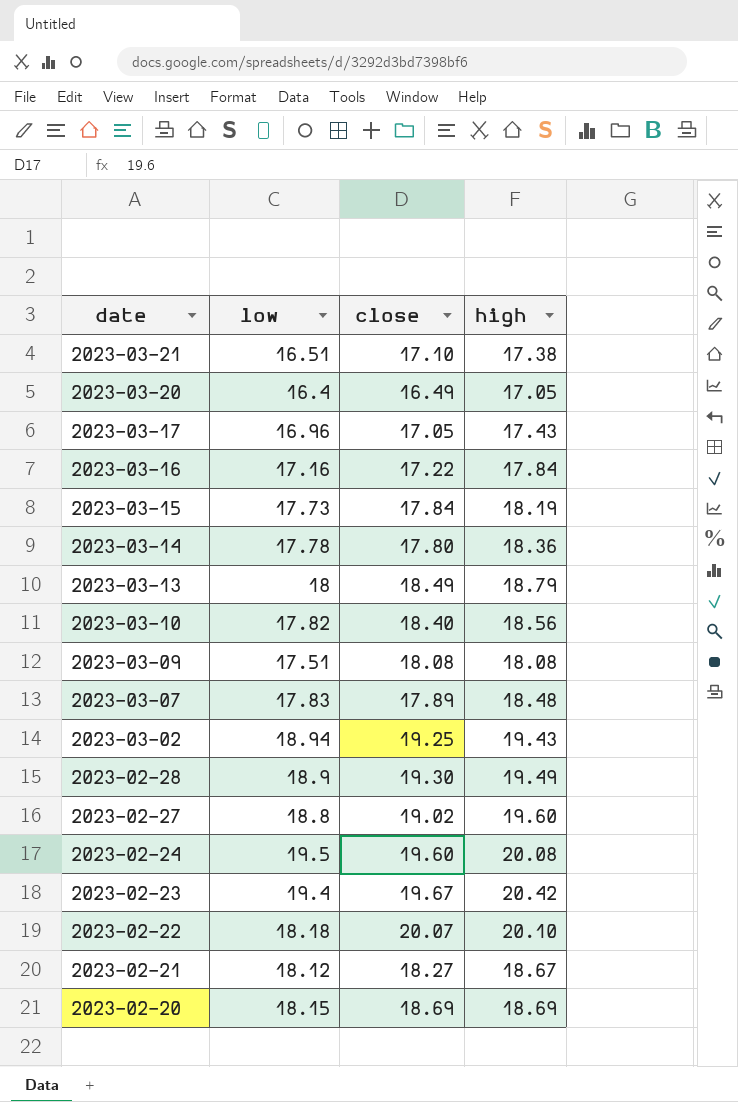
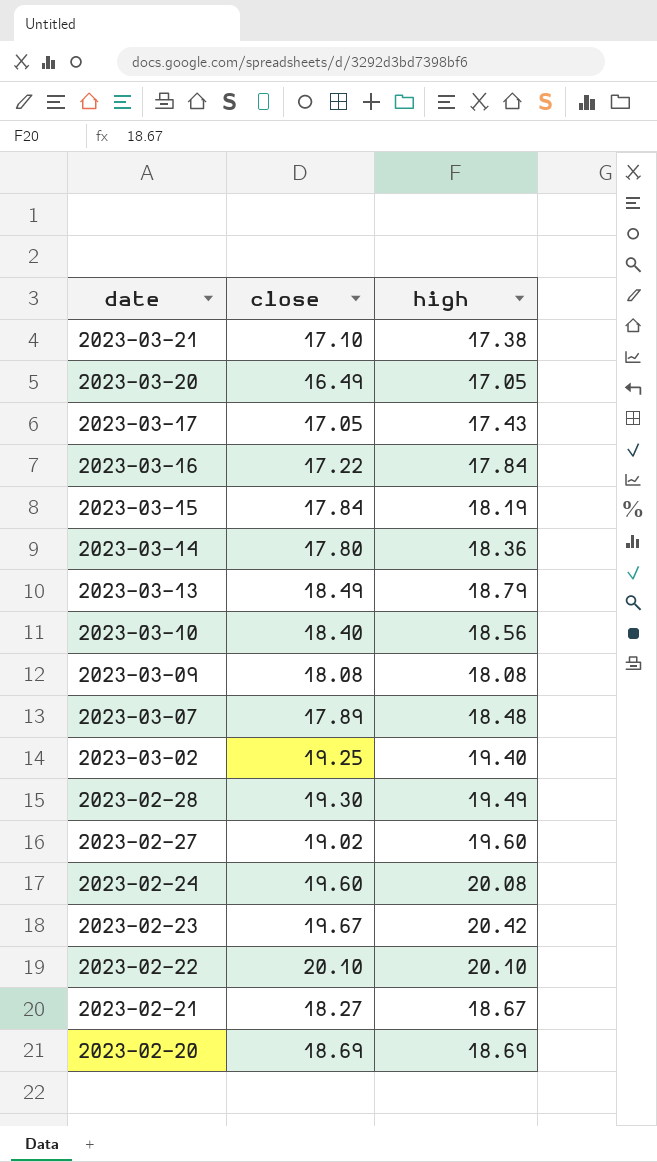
column low | position: 2 -> none
2023-03-02 | high: 19.43 -> 19.40
2023-02-22 | close: 20.07 -> 20.10

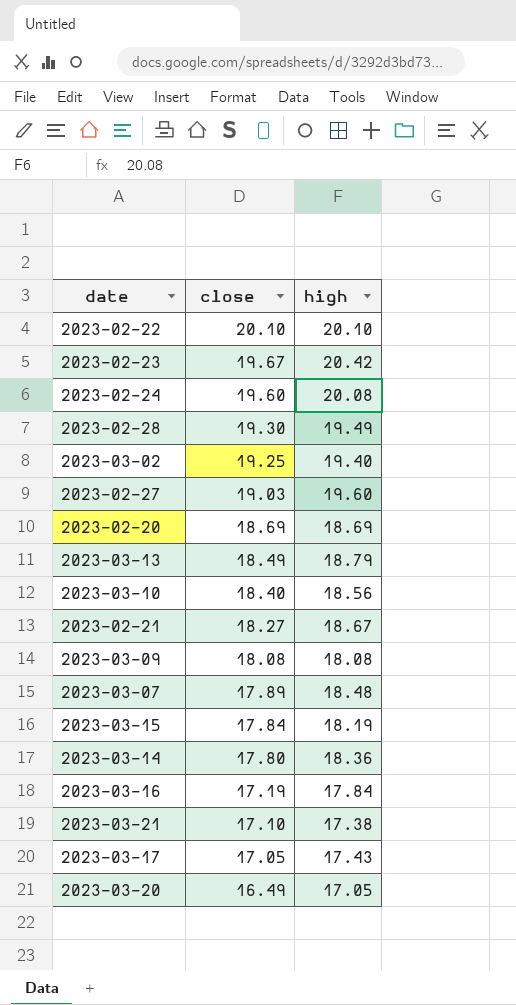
row order: date descending -> close descending
2023-02-27 | close: 19.02 -> 19.03
2023-03-16 | close: 17.22 -> 17.19

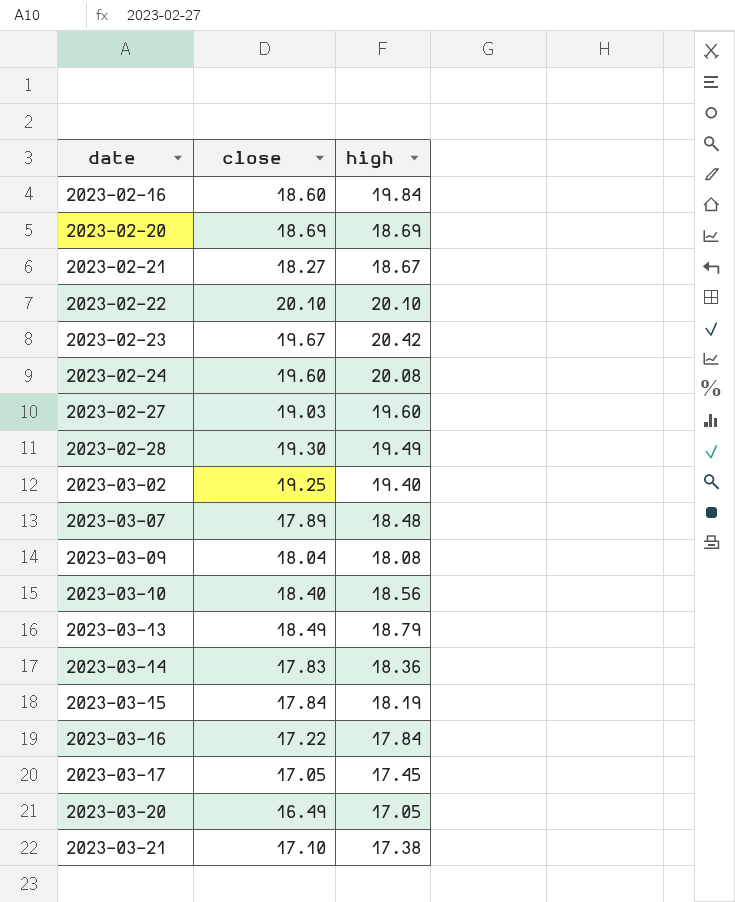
row order: close descending -> date ascending
row 2023-02-16: none -> 18.60 | 19.84
2023-03-09 | close: 18.08 -> 18.04
2023-03-14 | close: 17.80 -> 17.83
2023-03-16 | close: 17.19 -> 17.22
2023-03-17 | high: 17.43 -> 17.45

